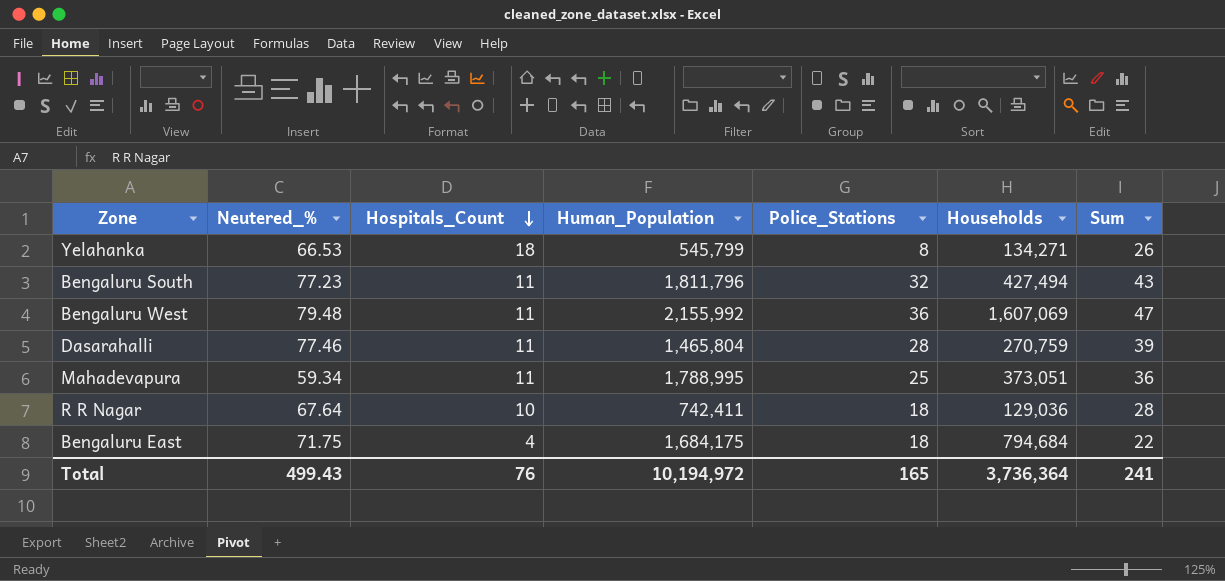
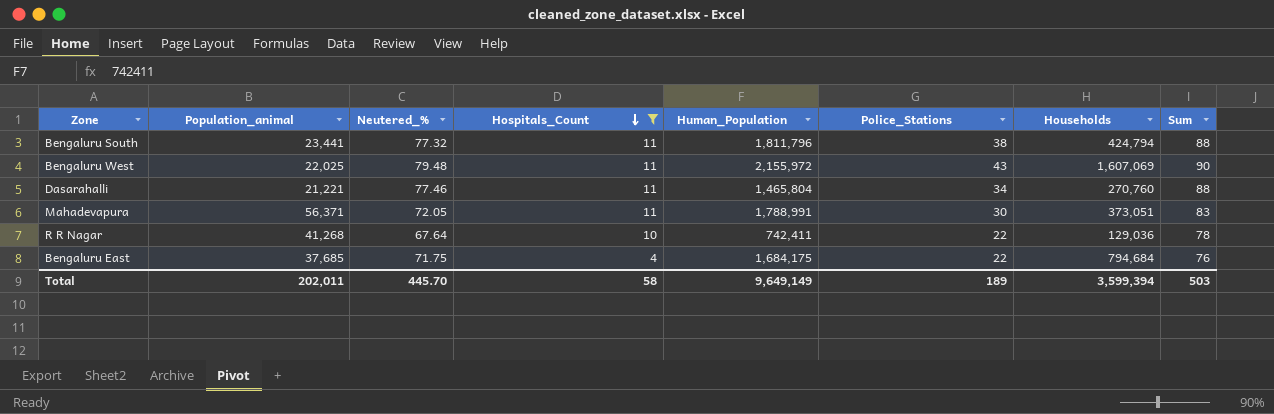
filter: none -> Hospitals_Count != 18
column Population_animal | position: none -> 2
column Sum | formula: [Hospitals_Count] + [Police_Stations] -> [Neutered_%] + [Hospitals_Count]
Bengaluru South | Neutered_%: 77.23 -> 77.32
Bengaluru South | Police_Stations: 32 -> 38
Bengaluru South | Households: 427,494 -> 424,794
Bengaluru West | Human_Population: 2,155,992 -> 2,155,972
Bengaluru West | Police_Stations: 36 -> 43
Dasarahalli | Police_Stations: 28 -> 34
Dasarahalli | Households: 270,759 -> 270,760
Mahadevapura | Neutered_%: 59.34 -> 72.05
Mahadevapura | Human_Population: 1,788,995 -> 1,788,991
Mahadevapura | Police_Stations: 25 -> 30
R R Nagar | Police_Stations: 18 -> 22
Bengaluru East | Police_Stations: 18 -> 22
Total | Neutered_%: 499.43 -> 445.70
Total | Hospitals_Count: 76 -> 58
Total | Human_Population: 10,194,972 -> 9,649,149
Total | Police_Stations: 165 -> 189
Total | Households: 3,736,364 -> 3,599,394
Total | Sum: 241 -> 503

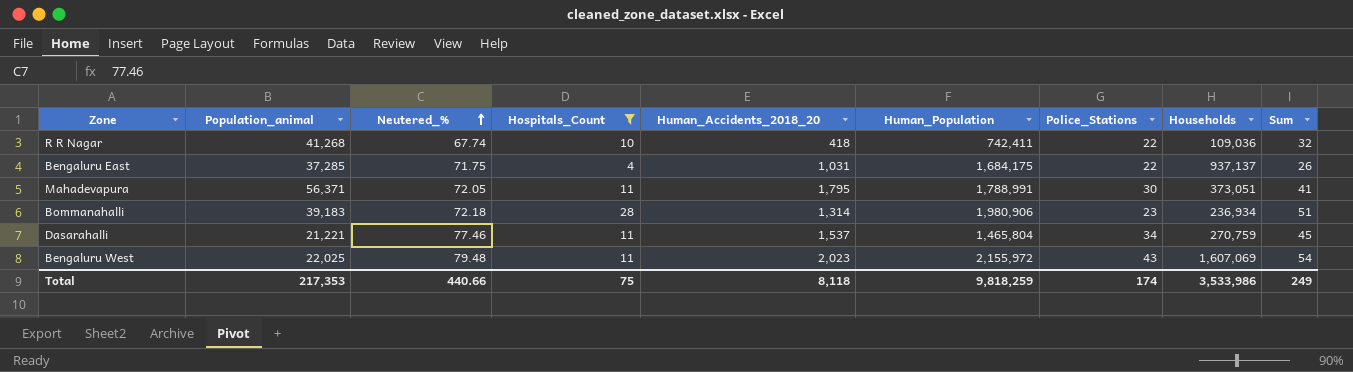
row order: Hospitals_Count descending -> Neutered_% ascending
column Human_Accidents_2018_20 | position: none -> 5
column Sum | formula: [Neutered_%] + [Hospitals_Count] -> [Hospitals_Count] + [Police_Stations]
row Bengaluru South: 23,441 | 77.32 | 11 | 1,811,796 | 38 | 424,794 | 88 -> none
R R Nagar | Neutered_%: 67.64 -> 67.74
R R Nagar | Households: 129,036 -> 109,036
Bengaluru East | Population_animal: 37,685 -> 37,285
Bengaluru East | Households: 794,684 -> 937,137
row Bommanahalli: none -> 39,183 | 72.18 | 28 | 1,314 | 1,980,906 | 23 | 236,934 | 51
Dasarahalli | Households: 270,760 -> 270,759
Total | Population_animal: 202,011 -> 217,353
Total | Neutered_%: 445.70 -> 440.66
Total | Hospitals_Count: 58 -> 75
Total | Human_Population: 9,649,149 -> 9,818,259
Total | Police_Stations: 189 -> 174
Total | Households: 3,599,394 -> 3,533,986
Total | Sum: 503 -> 249

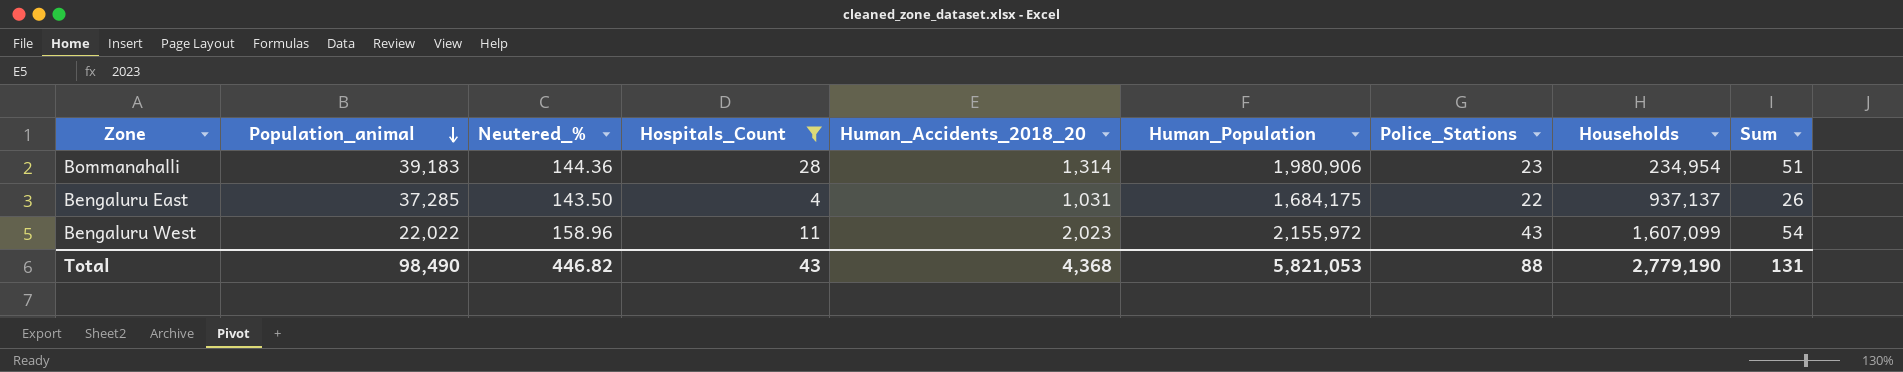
row order: Neutered_% ascending -> Population_animal descending
row R R Nagar: 41,268 | 67.74 | 10 | 418 | 742,411 | 22 | 109,036 | 32 -> none
row Mahadevapura: 56,371 | 72.05 | 11 | 1,795 | 1,788,991 | 30 | 373,051 | 41 -> none
row Dasarahalli: 21,221 | 77.46 | 11 | 1,537 | 1,465,804 | 34 | 270,759 | 45 -> none
Bommanahalli | Neutered_%: 72.18 -> 144.36
Bommanahalli | Households: 236,934 -> 234,954
Bengaluru East | Neutered_%: 71.75 -> 143.50
Bengaluru West | Population_animal: 22,025 -> 22,022
Bengaluru West | Neutered_%: 79.48 -> 158.96
Bengaluru West | Households: 1,607,069 -> 1,607,099
Total | Population_animal: 217,353 -> 98,490
Total | Neutered_%: 440.66 -> 446.82
Total | Hospitals_Count: 75 -> 43
Total | Human_Accidents_2018_20: 8,118 -> 4,368
Total | Human_Population: 9,818,259 -> 5,821,053
Total | Police_Stations: 174 -> 88
Total | Households: 3,533,986 -> 2,779,190
Total | Sum: 249 -> 131

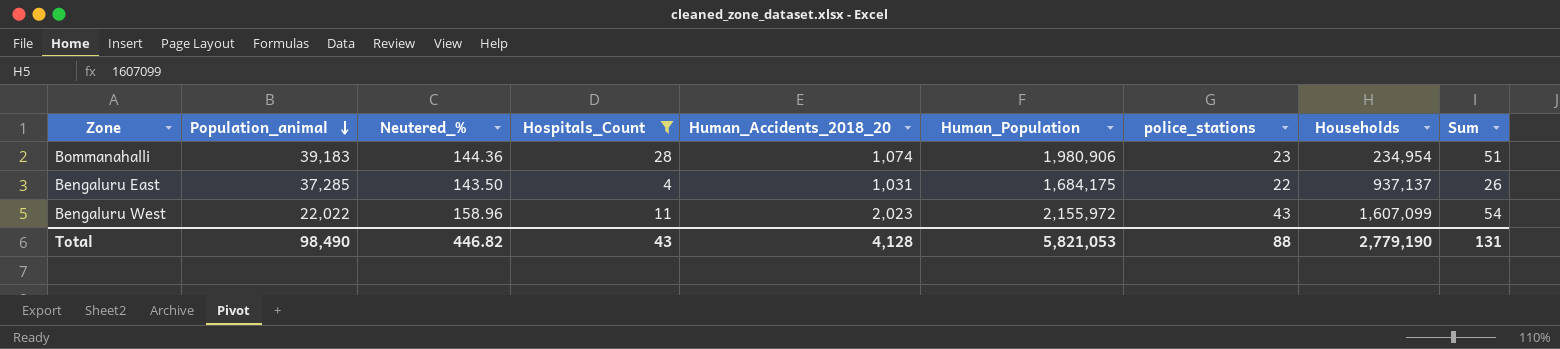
column name: Police_Stations -> police_stations
Bommanahalli | Human_Accidents_2018_20: 1,314 -> 1,074
Total | Human_Accidents_2018_20: 4,368 -> 4,128

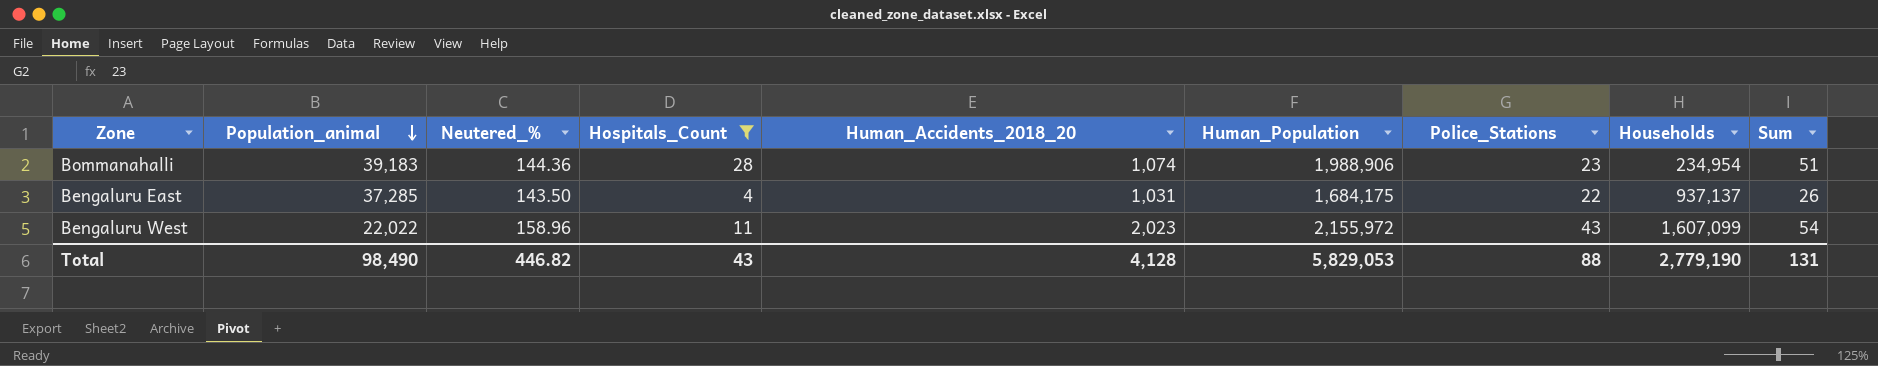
column name: police_stations -> Police_Stations
Bommanahalli | Human_Population: 1,980,906 -> 1,988,906
Total | Human_Population: 5,821,053 -> 5,829,053

